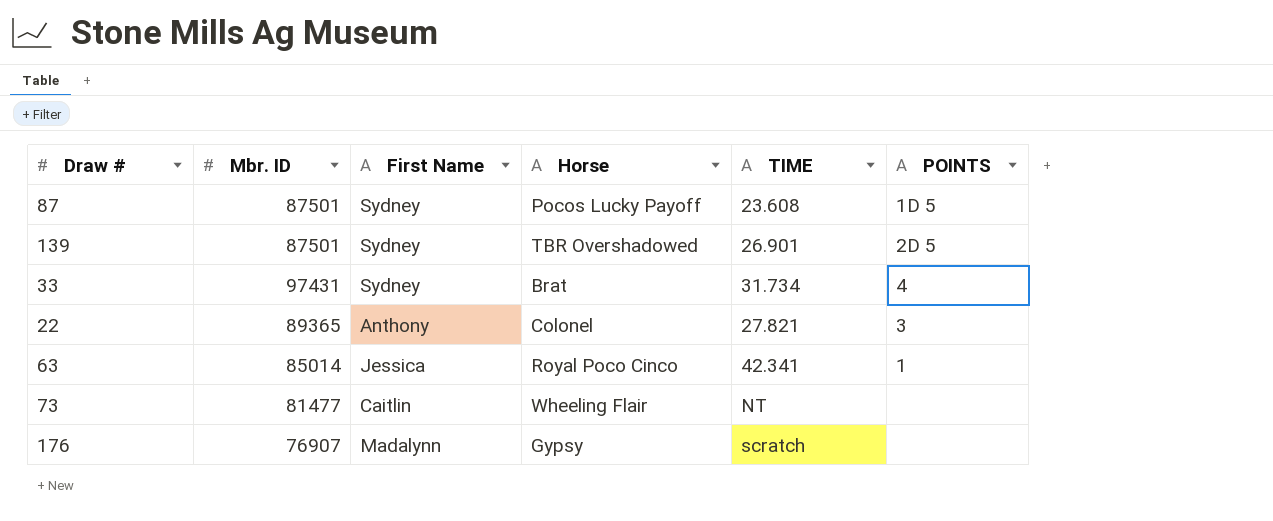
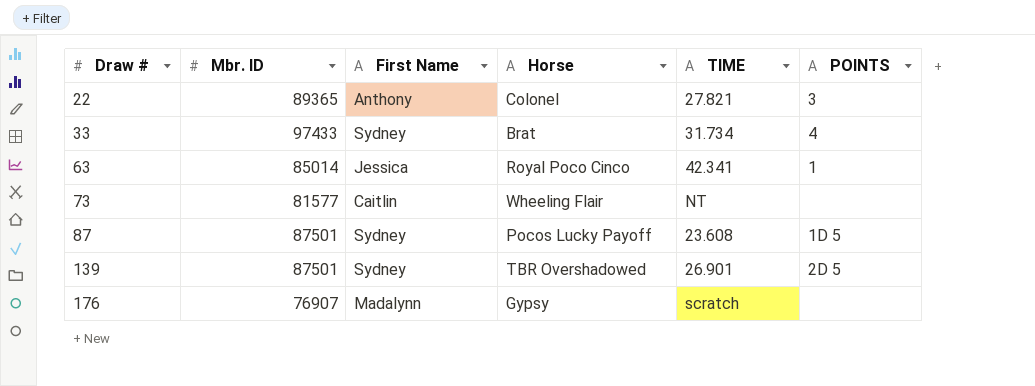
row order: none -> Draw # ascending
33 | Mbr. ID: 97431 -> 97433
73 | Mbr. ID: 81477 -> 81577

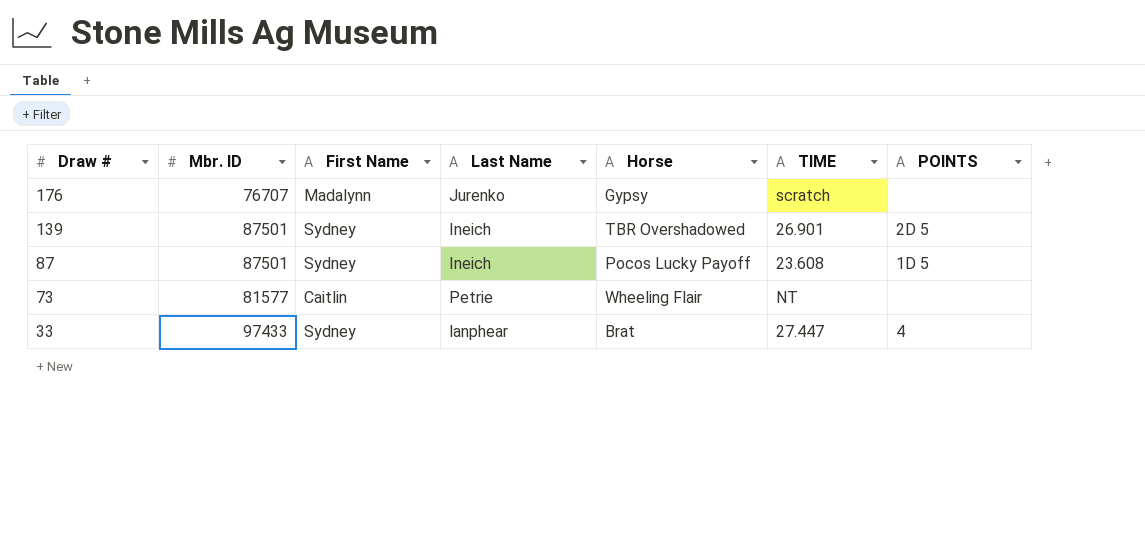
row order: Draw # ascending -> Draw # descending
column Last Name | position: none -> 4
row 22: 89365 | Anthony | Colonel | 27.821 | 3 -> none
row 63: 85014 | Jessica | Royal Poco Cinco | 42.341 | 1 -> none
176 | Mbr. ID: 76907 -> 76707
33 | TIME: 31.734 -> 27.447

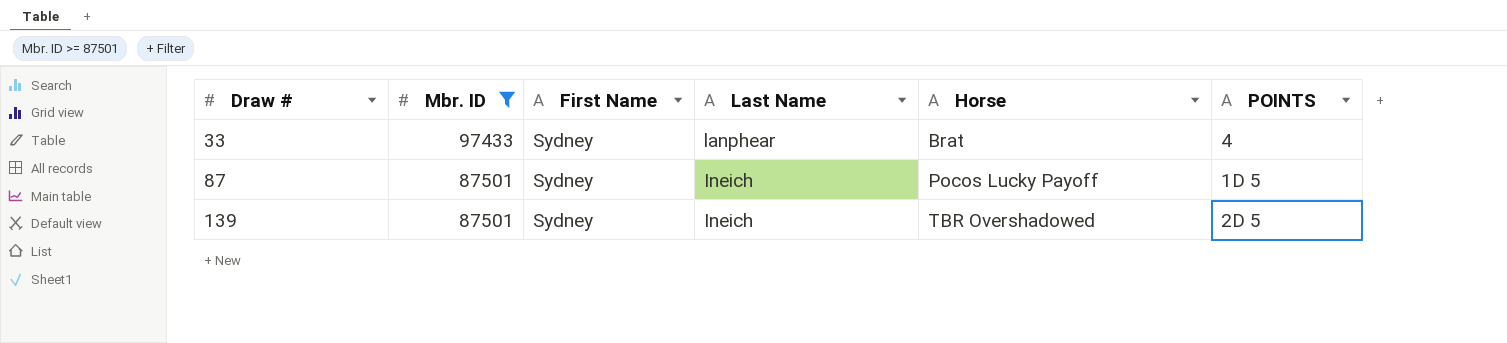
filter: none -> Mbr. ID >= 87501
row order: Draw # descending -> Draw # ascending
column TIME | position: 6 -> none

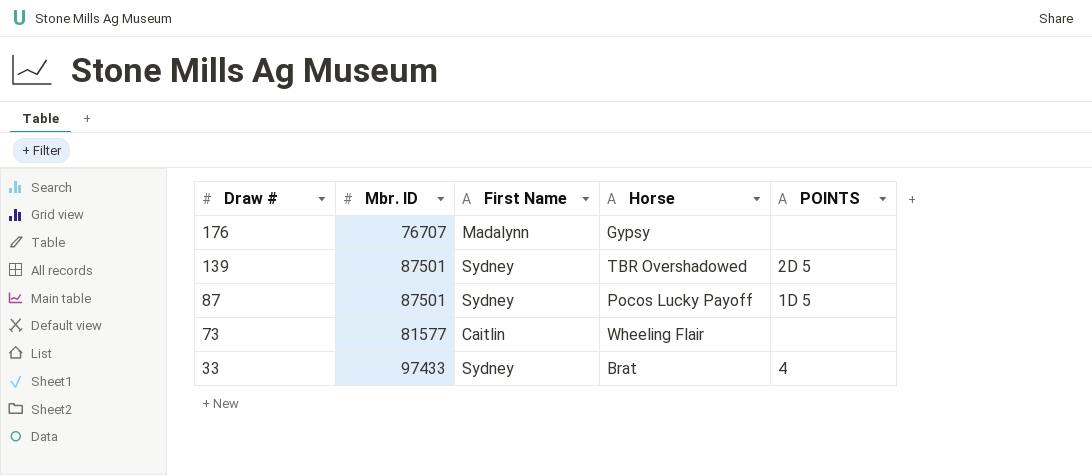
filter: Mbr. ID >= 87501 -> none
row order: Draw # ascending -> Draw # descending
column Last Name | position: 4 -> none

